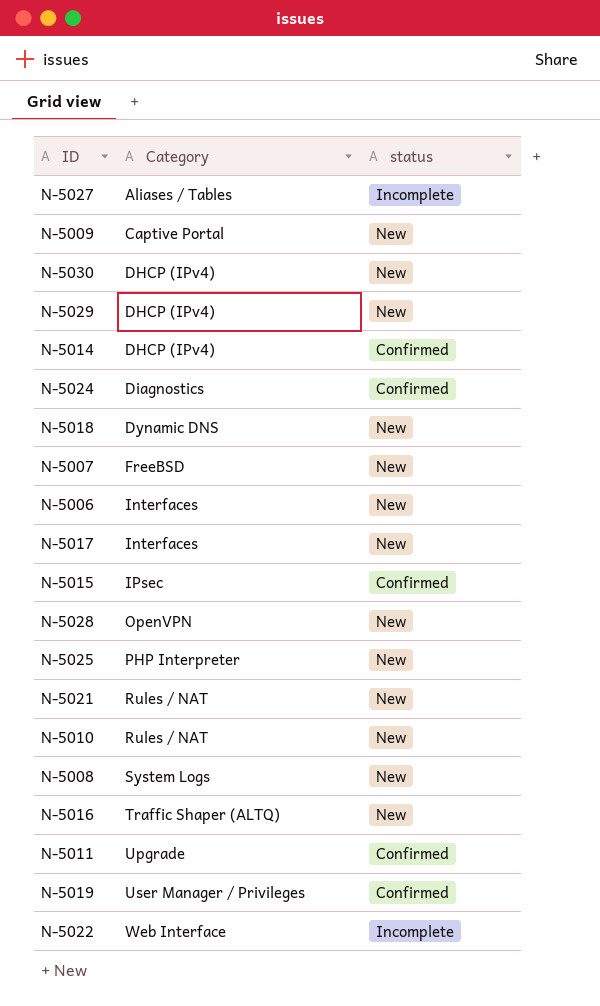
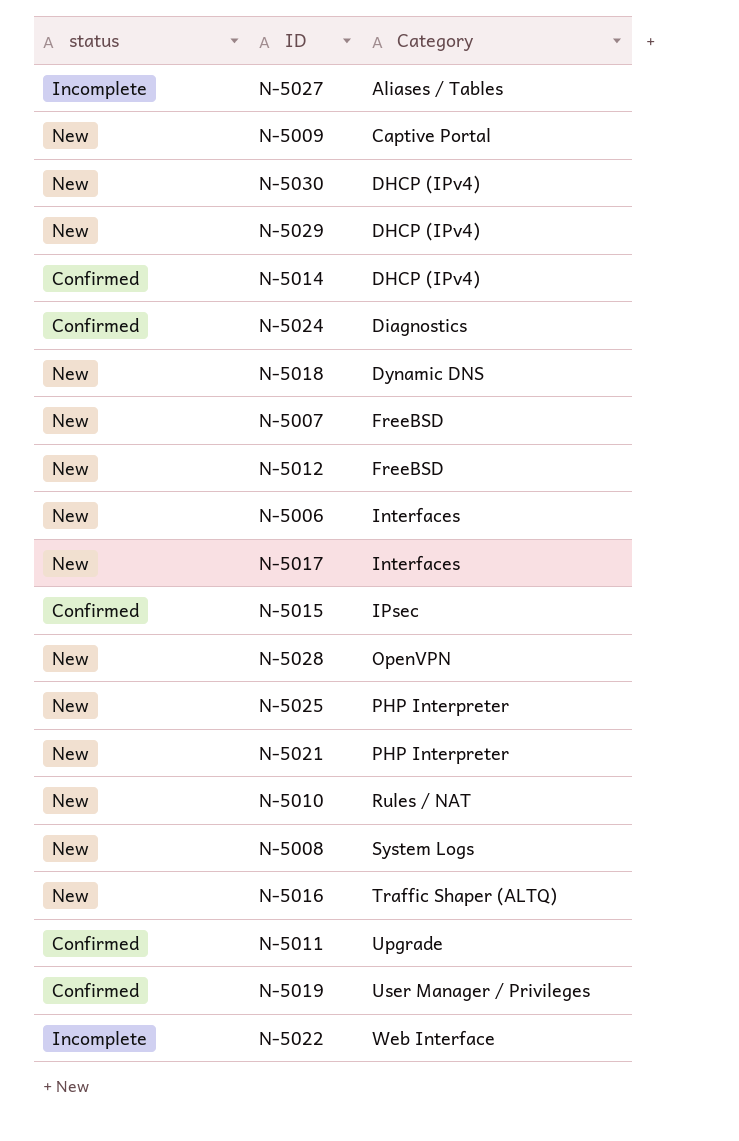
column status | position: 3 -> 1
row N-5012: none -> New | FreeBSD
N-5021 | Category: Rules / NAT -> PHP Interpreter

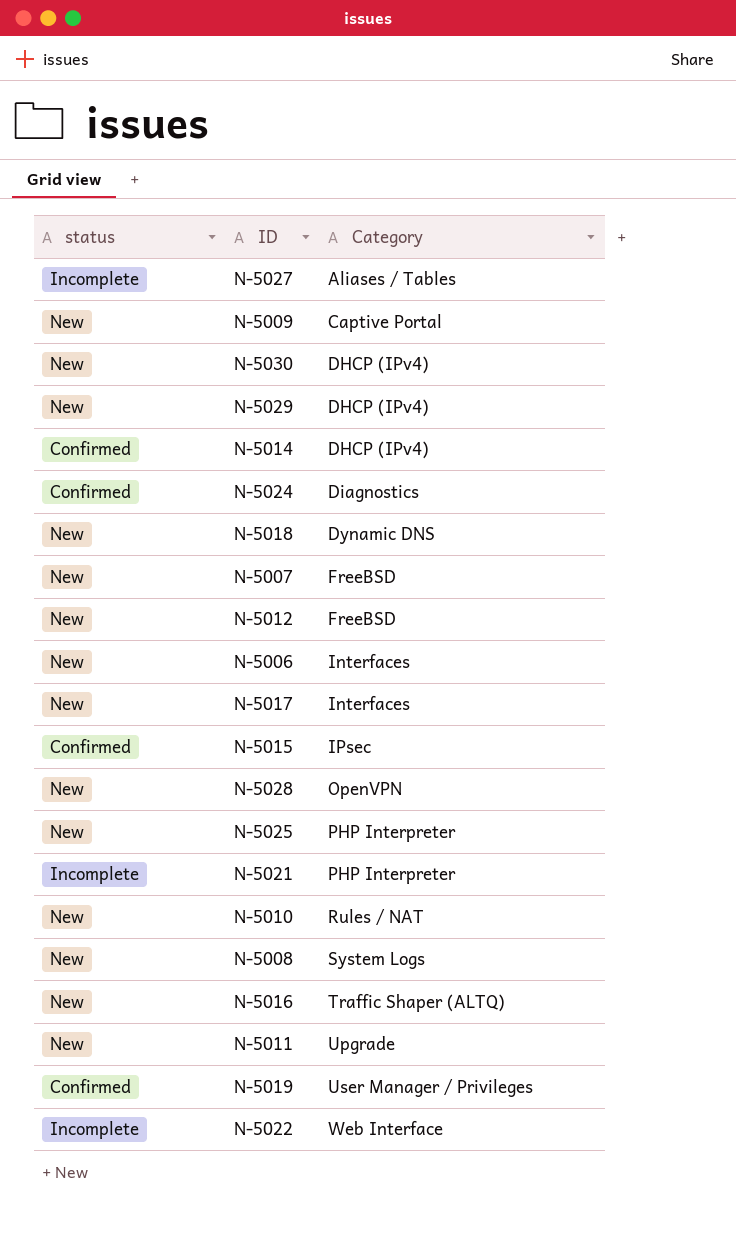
N-5021 | status: New -> Incomplete
N-5011 | status: Confirmed -> New

